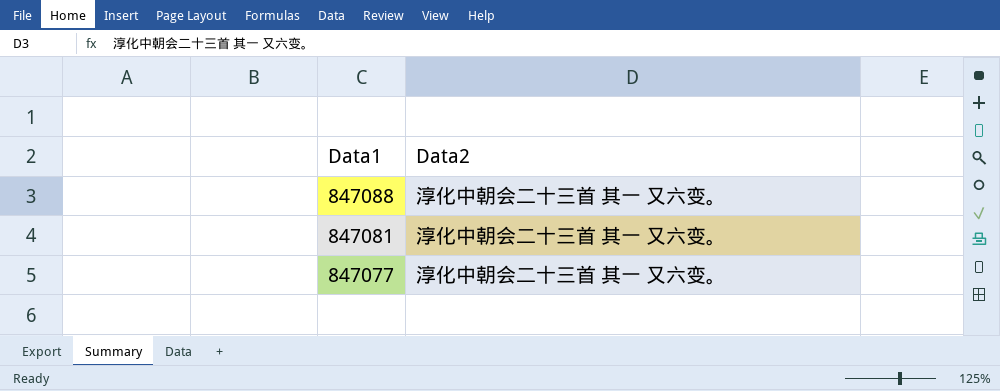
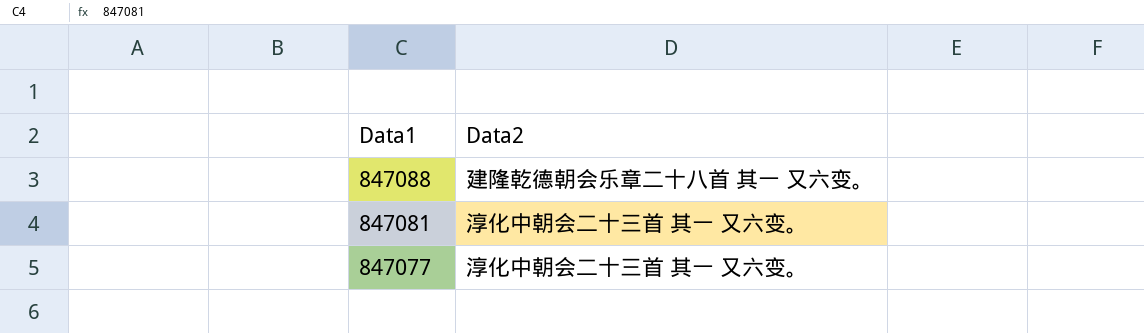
847088 | Data2: 淳化中朝会二十三首 其一 又六变。 -> 建隆乾德朝会乐章二十八首 其一 又六变。

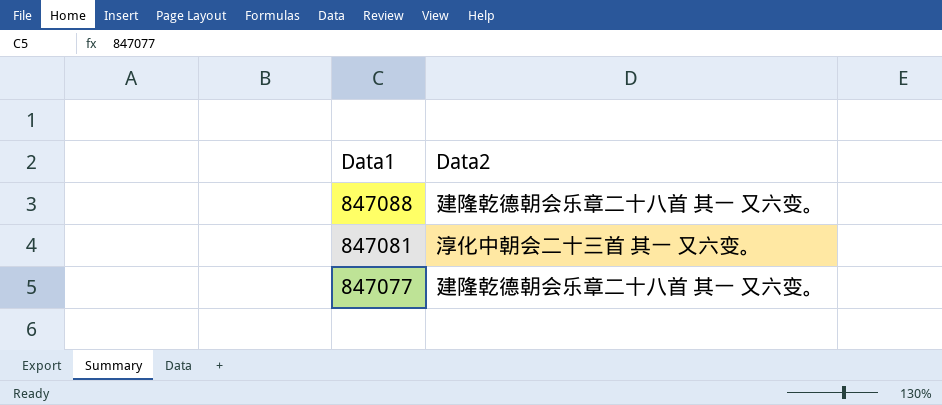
847077 | Data2: 淳化中朝会二十三首 其一 又六变。 -> 建隆乾德朝会乐章二十八首 其一 又六变。

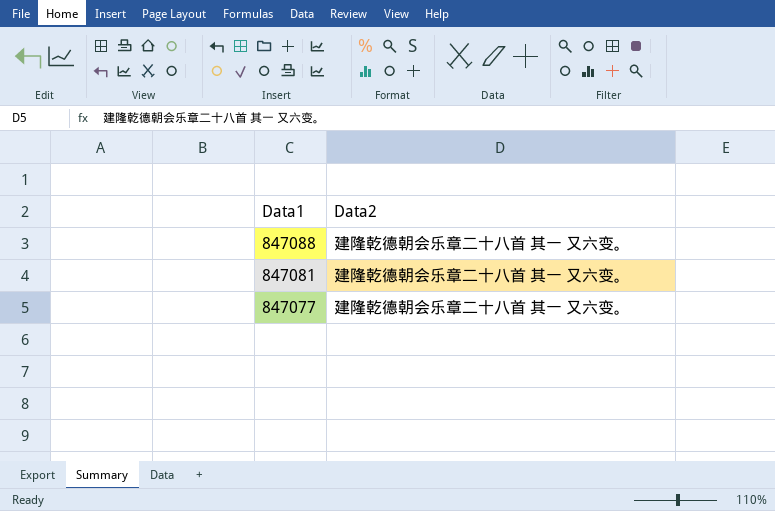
847081 | Data2: 淳化中朝会二十三首 其一 又六变。 -> 建隆乾德朝会乐章二十八首 其一 又六变。

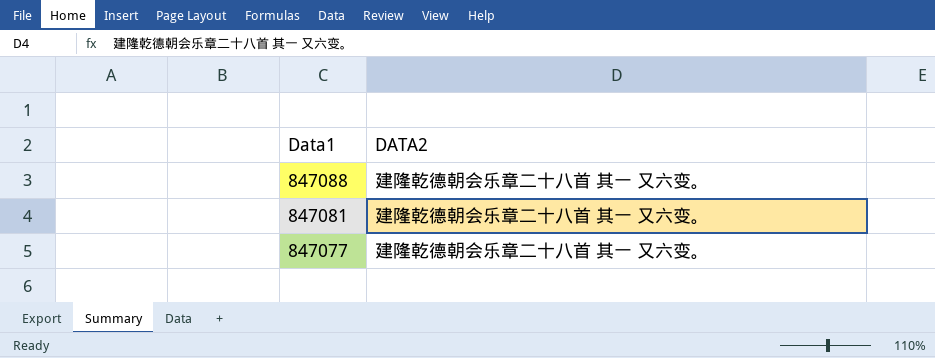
column name: Data2 -> DATA2

